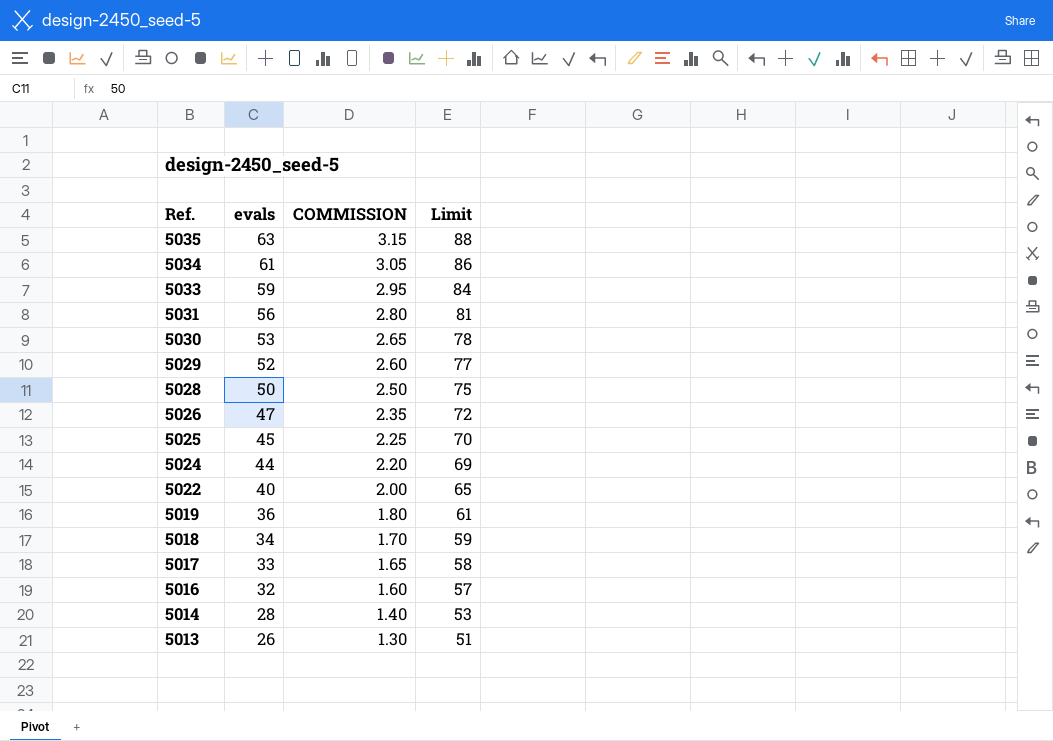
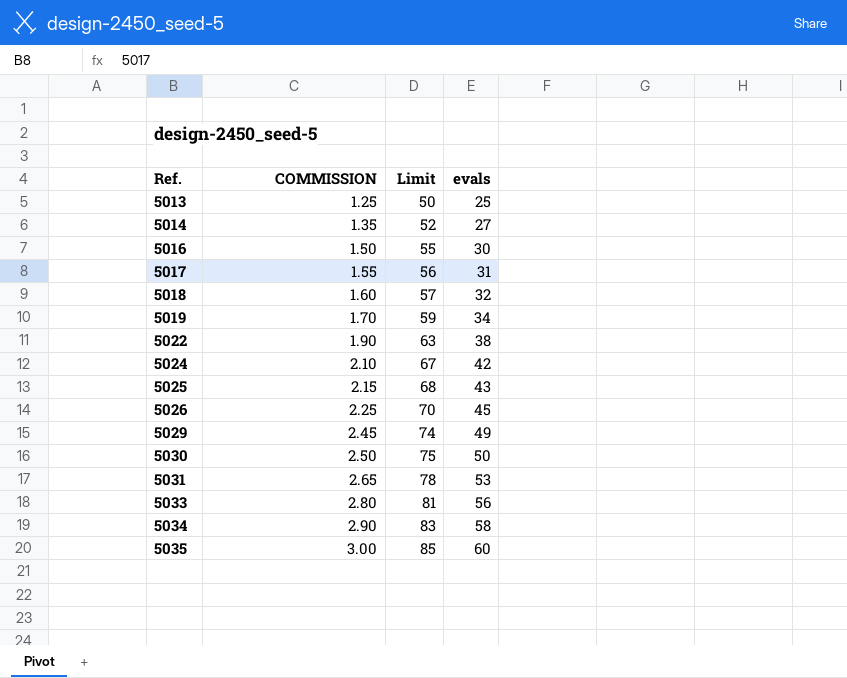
row order: Ref. descending -> Ref. ascending
column evals | position: 2 -> 4
row 5028: 50 | 2.50 | 75 -> none
5013 | COMMISSION: 1.30 -> 1.25
5013 | Limit: 51 -> 50
5013 | evals: 26 -> 25
5014 | COMMISSION: 1.40 -> 1.35
5014 | Limit: 53 -> 52
5014 | evals: 28 -> 27
5016 | COMMISSION: 1.60 -> 1.50
5016 | Limit: 57 -> 55
5016 | evals: 32 -> 30
5017 | COMMISSION: 1.65 -> 1.55
5017 | Limit: 58 -> 56
5017 | evals: 33 -> 31
5018 | COMMISSION: 1.70 -> 1.60
5018 | Limit: 59 -> 57
5018 | evals: 34 -> 32
5019 | COMMISSION: 1.80 -> 1.70
5019 | Limit: 61 -> 59
5019 | evals: 36 -> 34
5022 | COMMISSION: 2.00 -> 1.90
5022 | Limit: 65 -> 63
5022 | evals: 40 -> 38
5024 | COMMISSION: 2.20 -> 2.10
5024 | Limit: 69 -> 67
5024 | evals: 44 -> 42
5025 | COMMISSION: 2.25 -> 2.15
5025 | Limit: 70 -> 68
5025 | evals: 45 -> 43
5026 | COMMISSION: 2.35 -> 2.25
5026 | Limit: 72 -> 70
5026 | evals: 47 -> 45
5029 | COMMISSION: 2.60 -> 2.45
5029 | Limit: 77 -> 74
5029 | evals: 52 -> 49
5030 | COMMISSION: 2.65 -> 2.50
5030 | Limit: 78 -> 75
5030 | evals: 53 -> 50
5031 | COMMISSION: 2.80 -> 2.65
5031 | Limit: 81 -> 78
5031 | evals: 56 -> 53
5033 | COMMISSION: 2.95 -> 2.80
5033 | Limit: 84 -> 81
5033 | evals: 59 -> 56
5034 | COMMISSION: 3.05 -> 2.90
5034 | Limit: 86 -> 83
5034 | evals: 61 -> 58
5035 | COMMISSION: 3.15 -> 3.00
5035 | Limit: 88 -> 85
5035 | evals: 63 -> 60

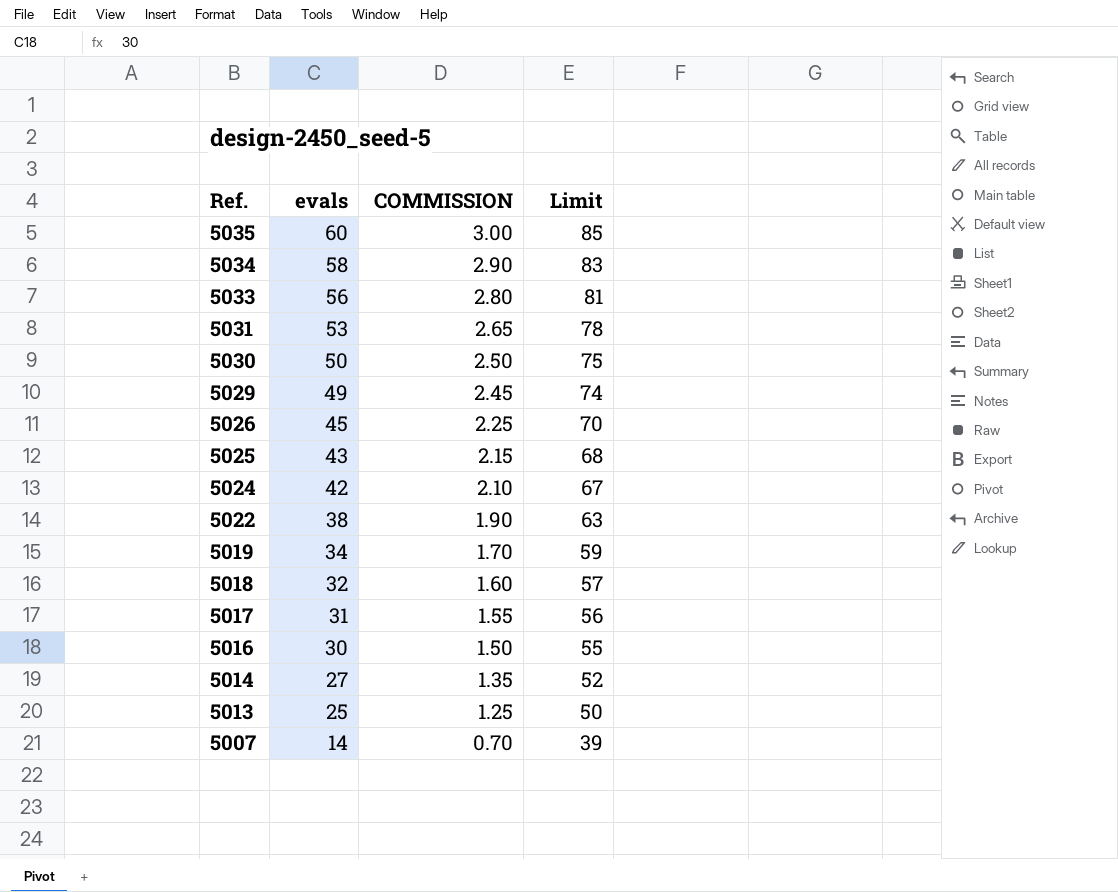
row order: Ref. ascending -> Ref. descending
column evals | position: 4 -> 2
row 5007: none -> 14 | 0.70 | 39

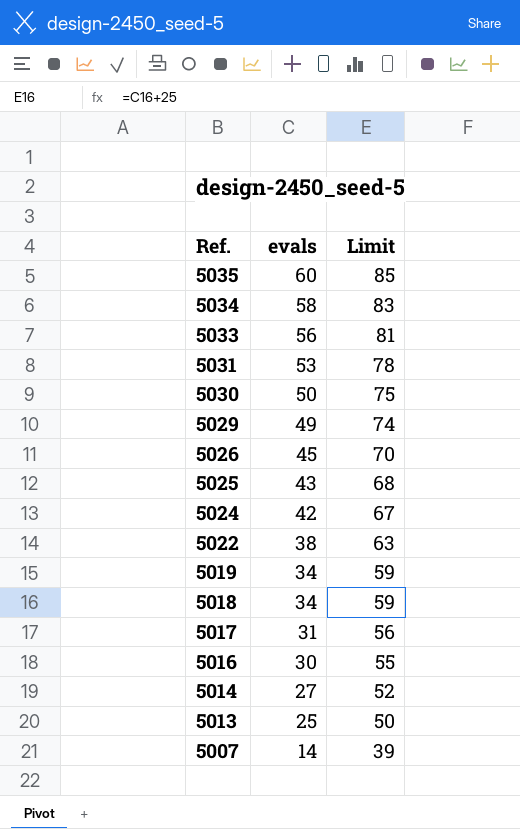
column COMMISSION | formula: [evals] * 0.05 -> none
5018 | evals: 32 -> 34
5018 | Limit: 57 -> 59

